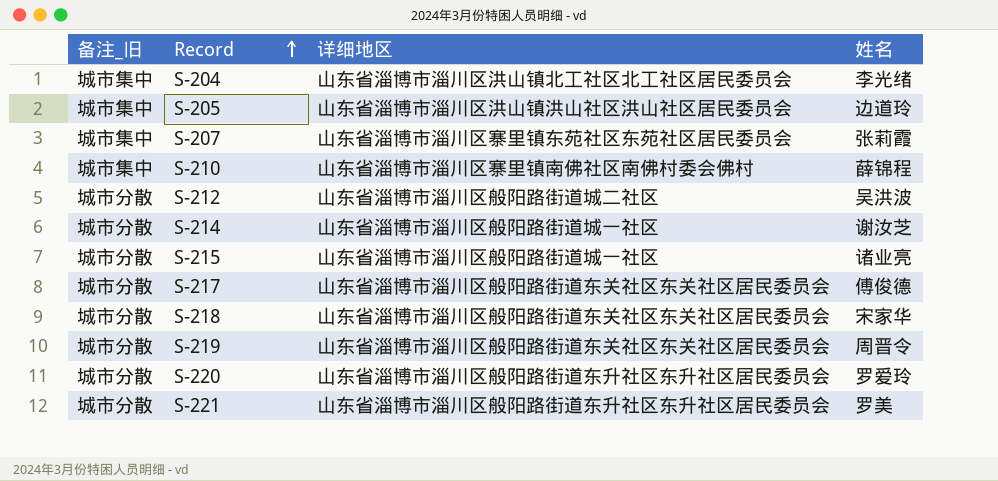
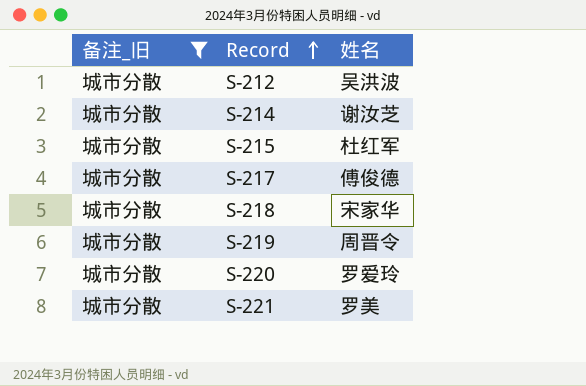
filter: none -> 备注_旧 = 城市分散
column 详细地区 | position: 3 -> none
S-215 | 姓名: 诸业亮 -> 杜红军

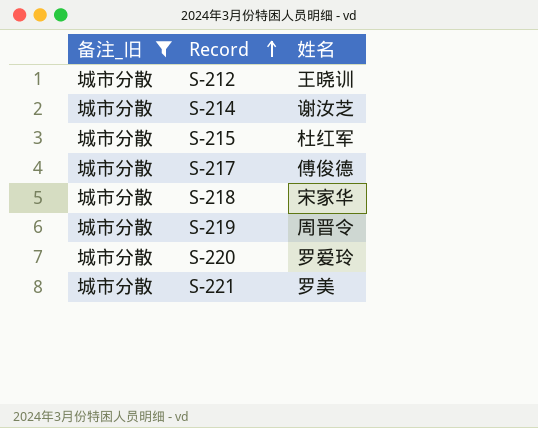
S-212 | 姓名: 吴洪波 -> 王晓训

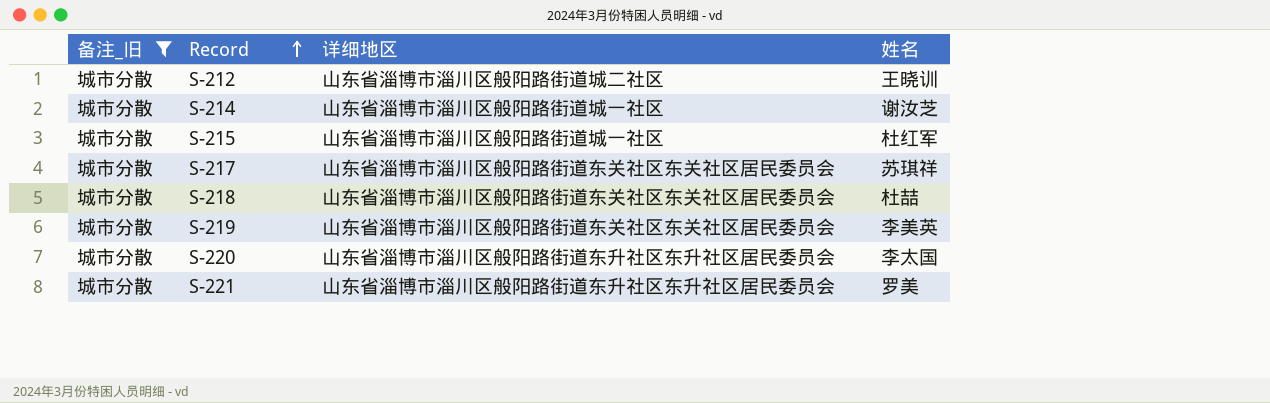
column 详细地区 | position: none -> 3
S-217 | 姓名: 傅俊德 -> 苏琪祥
S-218 | 姓名: 宋家华 -> 杜喆
S-219 | 姓名: 周晋令 -> 李美英
S-220 | 姓名: 罗爱玲 -> 李太国

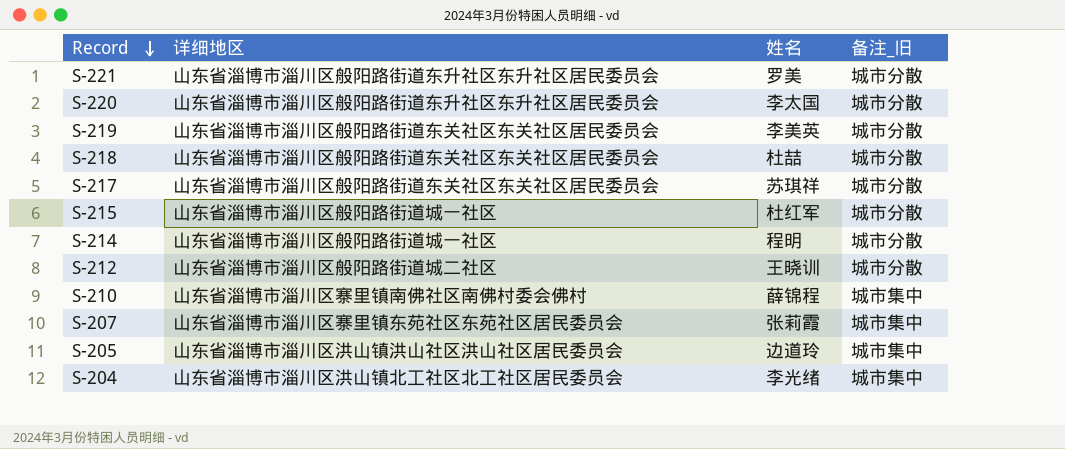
filter: 备注_旧 = 城市分散 -> none
row order: Record ascending -> Record descending
column 备注_旧 | position: 1 -> 4
S-214 | 姓名: 谢汝芝 -> 程明

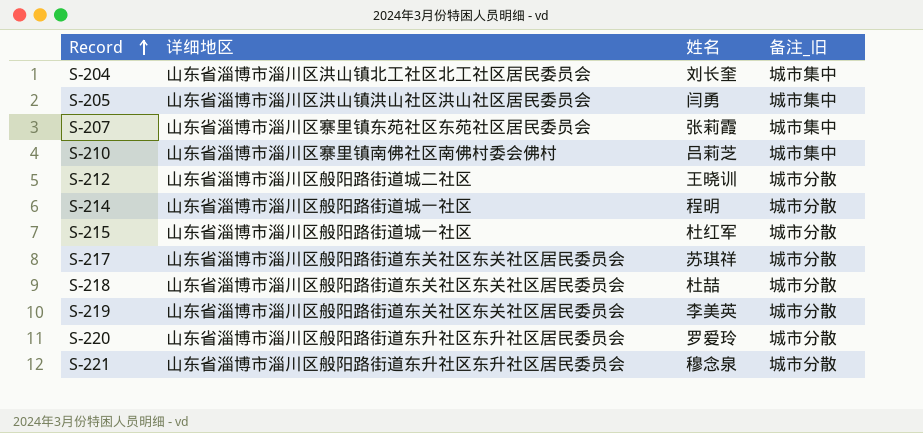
row order: Record descending -> Record ascending
S-204 | 姓名: 李光绪 -> 刘长奎
S-205 | 姓名: 边道玲 -> 闫勇
S-210 | 姓名: 薛锦程 -> 吕莉芝
S-220 | 姓名: 李太国 -> 罗爱玲
S-221 | 姓名: 罗美 -> 穆念泉

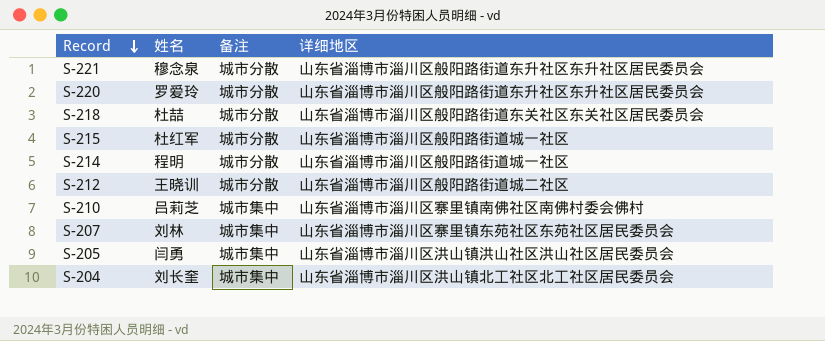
row order: Record ascending -> Record descending
column name: 备注_旧 -> 备注
column 详细地区 | position: 2 -> 4
row S-217: 山东省淄博市淄川区般阳路街道东关社区东关社区居民委员会 | 苏琪祥 | 城市分散 -> none
row S-219: 山东省淄博市淄川区般阳路街道东关社区东关社区居民委员会 | 李美英 | 城市分散 -> none
S-207 | 姓名: 张莉霞 -> 刘林

